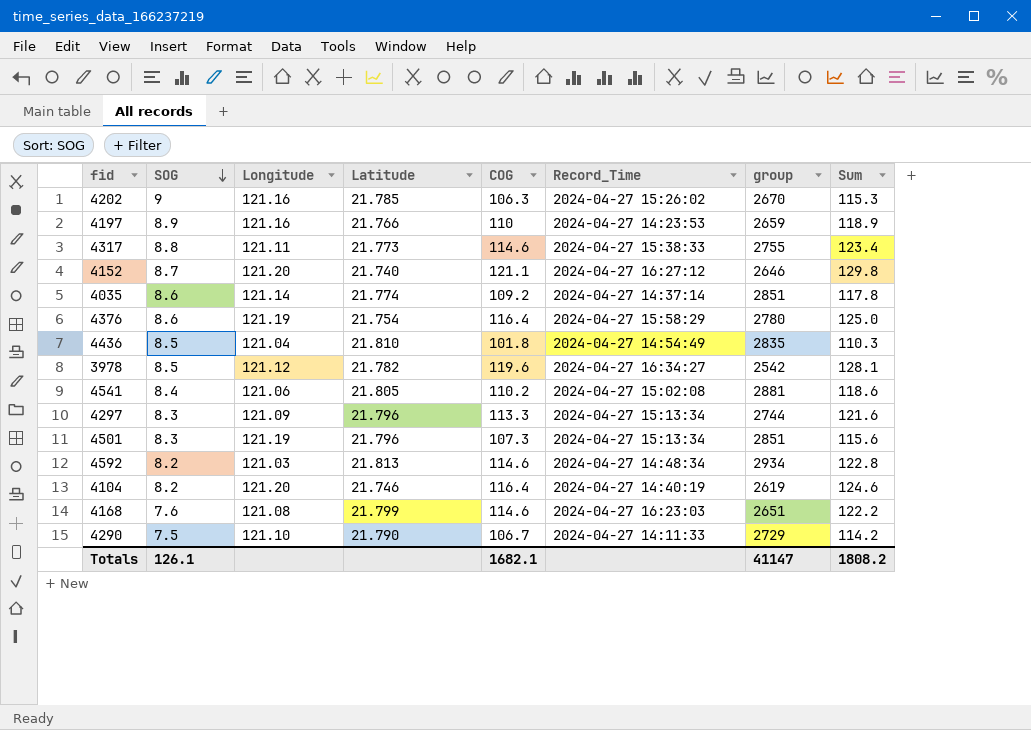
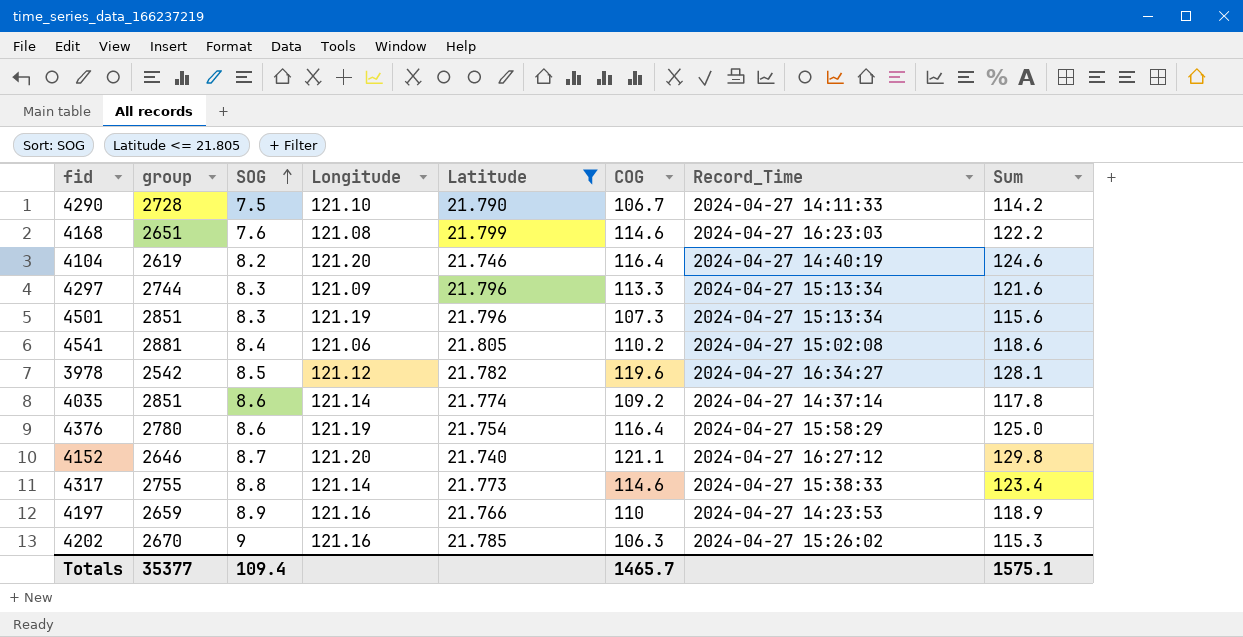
filter: none -> Latitude <= 21.805
row order: SOG descending -> SOG ascending
column group | position: 7 -> 2
4290 | group: 2729 -> 2728
4317 | Longitude: 121.11 -> 121.14
Totals | group: 41147 -> 35377
Totals | SOG: 126.1 -> 109.4
Totals | COG: 1682.1 -> 1465.7
Totals | Sum: 1808.2 -> 1575.1

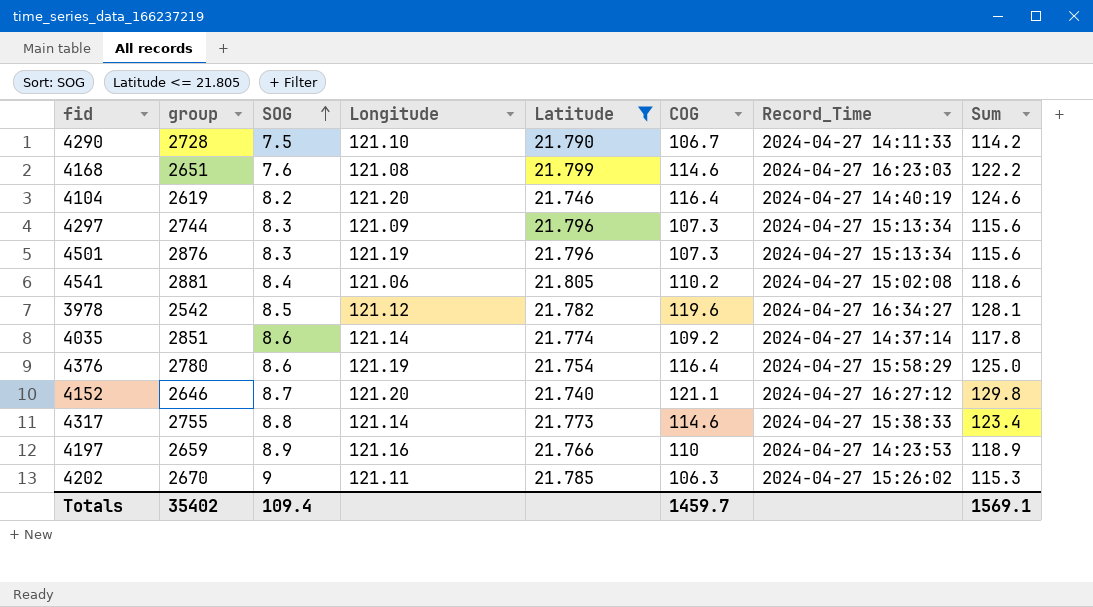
4297 | COG: 113.3 -> 107.3
4297 | Sum: 121.6 -> 115.6
4501 | group: 2851 -> 2876
4202 | Longitude: 121.16 -> 121.11
Totals | group: 35377 -> 35402
Totals | COG: 1465.7 -> 1459.7
Totals | Sum: 1575.1 -> 1569.1

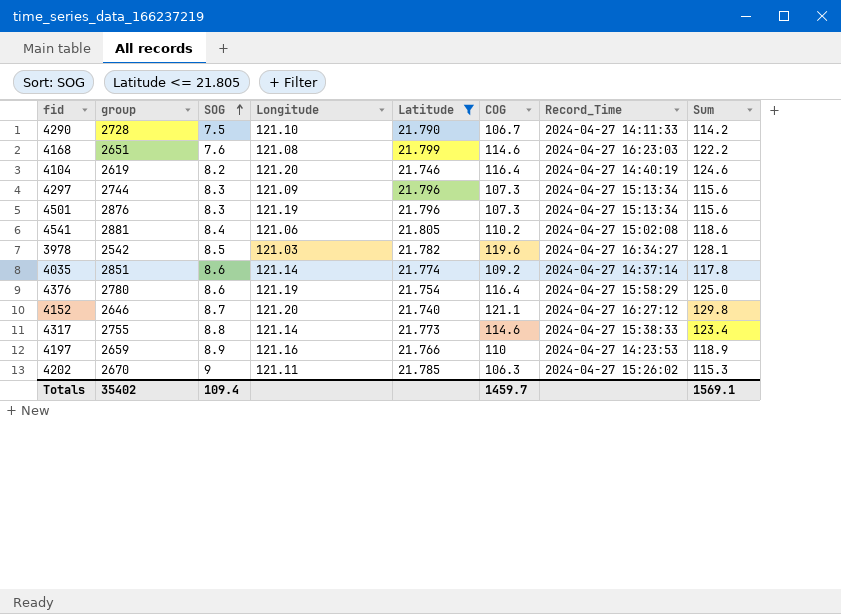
3978 | Longitude: 121.12 -> 121.03

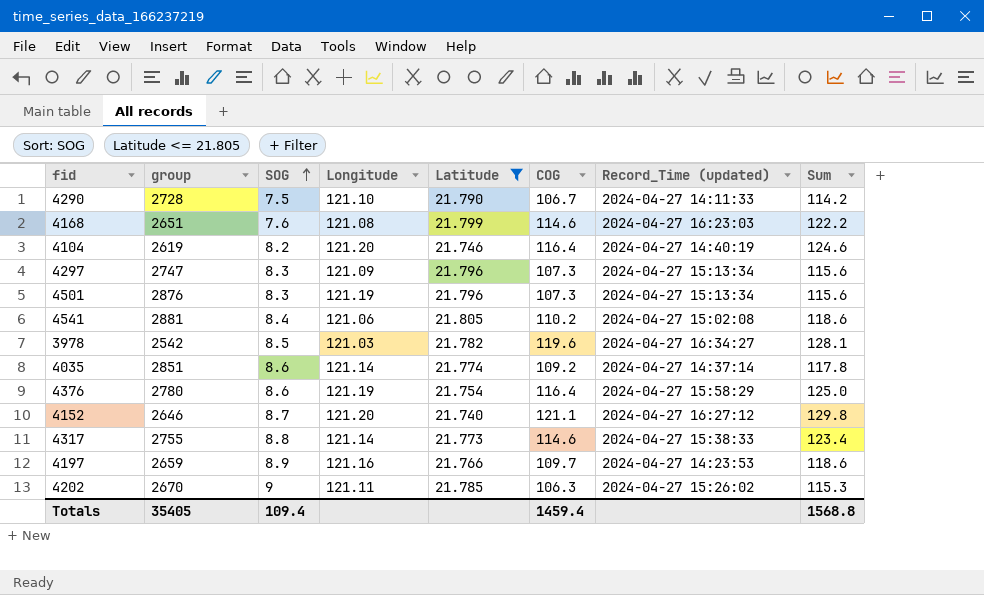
column name: Record_Time -> Record_Time (updated)
4297 | group: 2744 -> 2747
4197 | COG: 110 -> 109.7
4197 | Sum: 118.9 -> 118.6
Totals | group: 35402 -> 35405
Totals | COG: 1459.7 -> 1459.4
Totals | Sum: 1569.1 -> 1568.8

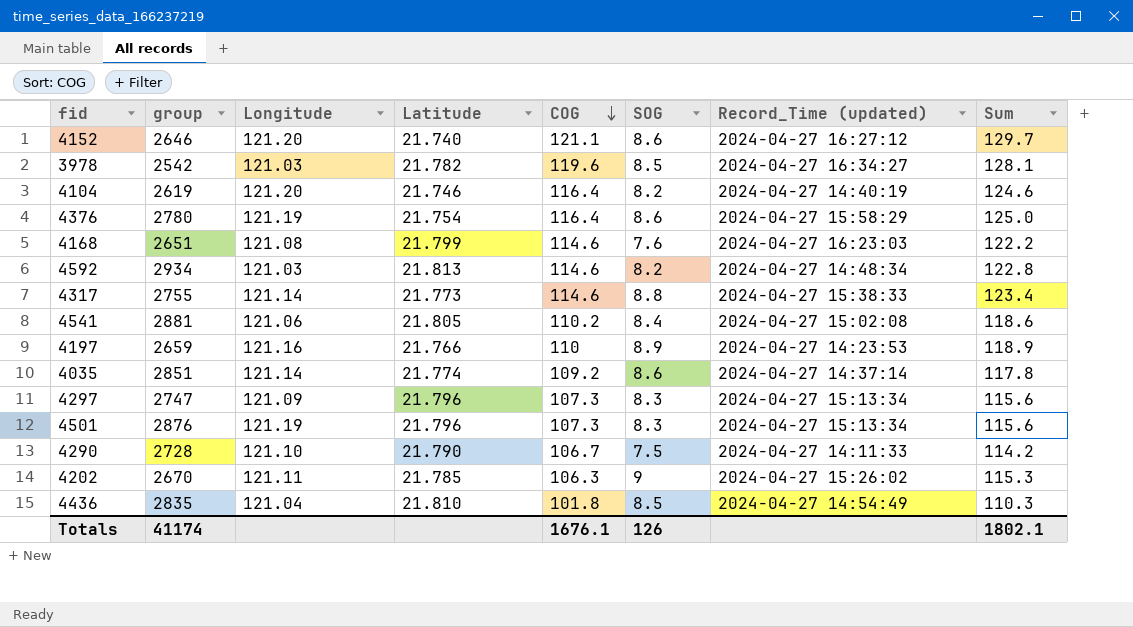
filter: Latitude <= 21.805 -> none
row order: SOG ascending -> COG descending
column SOG | position: 3 -> 6
4152 | SOG: 8.7 -> 8.6
4152 | Sum: 129.8 -> 129.7
4197 | COG: 109.7 -> 110
4197 | Sum: 118.6 -> 118.9
Totals | group: 35405 -> 41174
Totals | COG: 1459.4 -> 1676.1
Totals | SOG: 109.4 -> 126
Totals | Sum: 1568.8 -> 1802.1

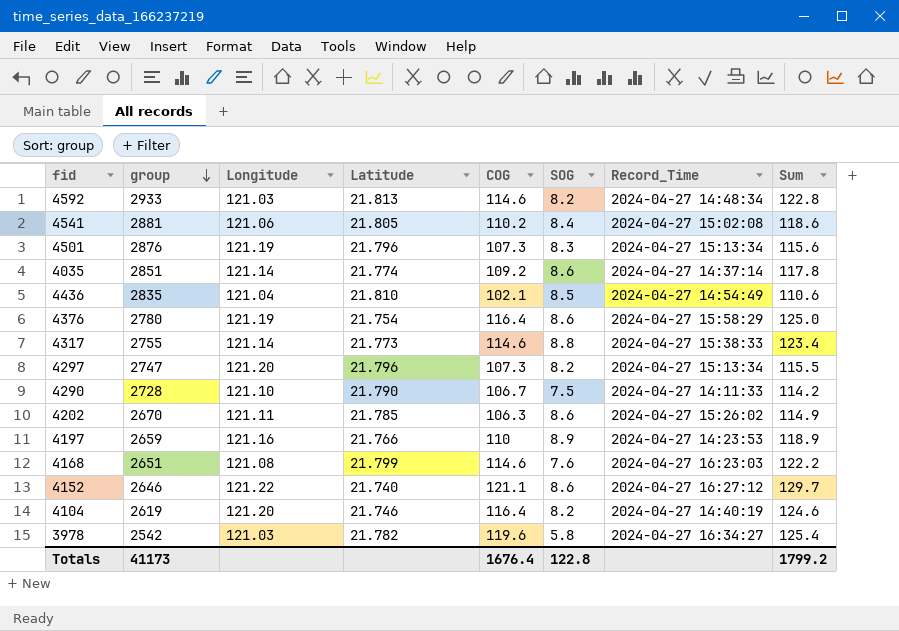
row order: COG descending -> group descending
column name: Record_Time (updated) -> Record_Time
4592 | group: 2934 -> 2933
4436 | COG: 101.8 -> 102.1
4436 | Sum: 110.3 -> 110.6
4297 | Longitude: 121.09 -> 121.20
4297 | SOG: 8.3 -> 8.2
4297 | Sum: 115.6 -> 115.5
4202 | SOG: 9 -> 8.6
4202 | Sum: 115.3 -> 114.9
4152 | Longitude: 121.20 -> 121.22
3978 | SOG: 8.5 -> 5.8
3978 | Sum: 128.1 -> 125.4
Totals | group: 41174 -> 41173
Totals | COG: 1676.1 -> 1676.4
Totals | SOG: 126 -> 122.8
Totals | Sum: 1802.1 -> 1799.2

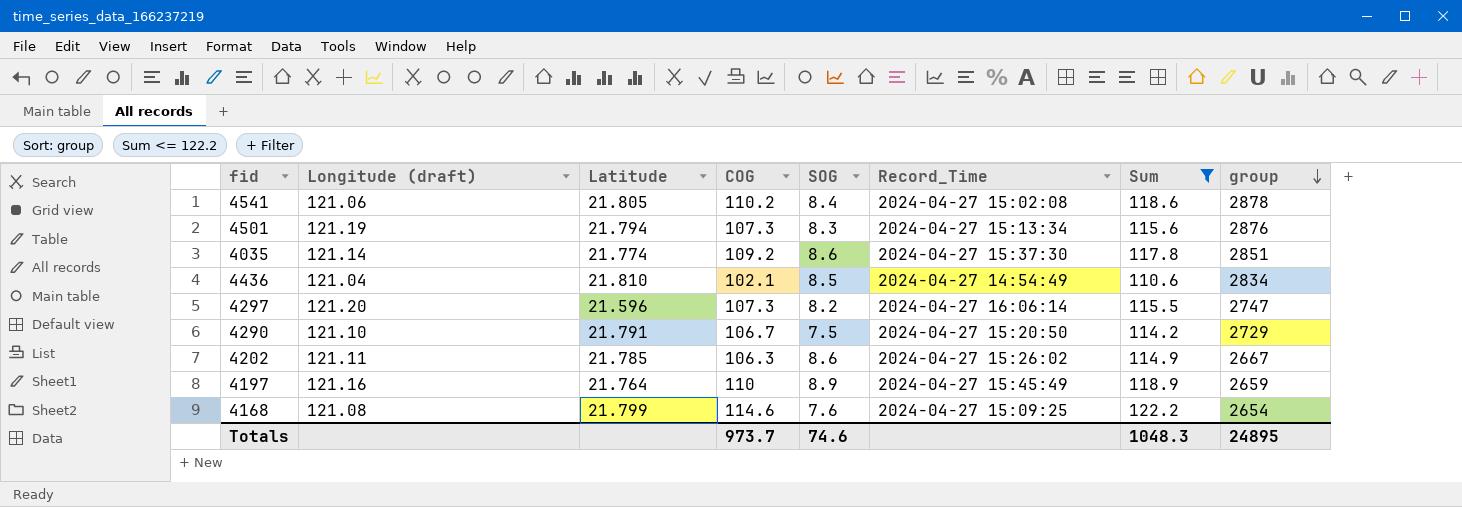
filter: none -> Sum <= 122.2
column name: Longitude -> Longitude (draft)
column group | position: 2 -> 8
4541 | group: 2881 -> 2878
4501 | Latitude: 21.796 -> 21.794
4035 | Record_Time: 2024-04-27 14:37:14 -> 2024-04-27 15:37:30
4436 | group: 2835 -> 2834
4297 | Latitude: 21.796 -> 21.596
4297 | Record_Time: 2024-04-27 15:13:34 -> 2024-04-27 16:06:14
4290 | Latitude: 21.790 -> 21.791
4290 | Record_Time: 2024-04-27 14:11:33 -> 2024-04-27 15:20:50
4290 | group: 2728 -> 2729
4202 | group: 2670 -> 2667
4197 | Latitude: 21.766 -> 21.764
4197 | Record_Time: 2024-04-27 14:23:53 -> 2024-04-27 15:45:49
4168 | Record_Time: 2024-04-27 16:23:03 -> 2024-04-27 15:09:25
4168 | group: 2651 -> 2654
Totals | COG: 1676.4 -> 973.7
Totals | SOG: 122.8 -> 74.6
Totals | Sum: 1799.2 -> 1048.3
Totals | group: 41173 -> 24895

